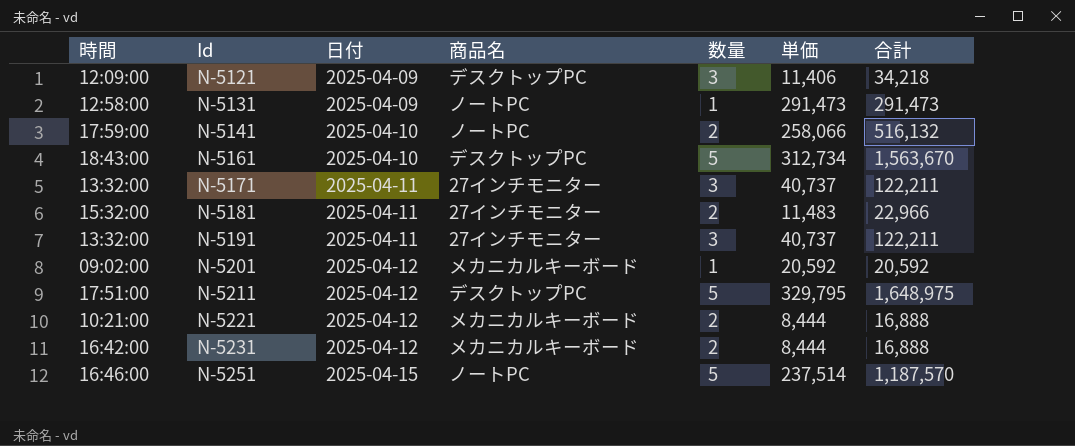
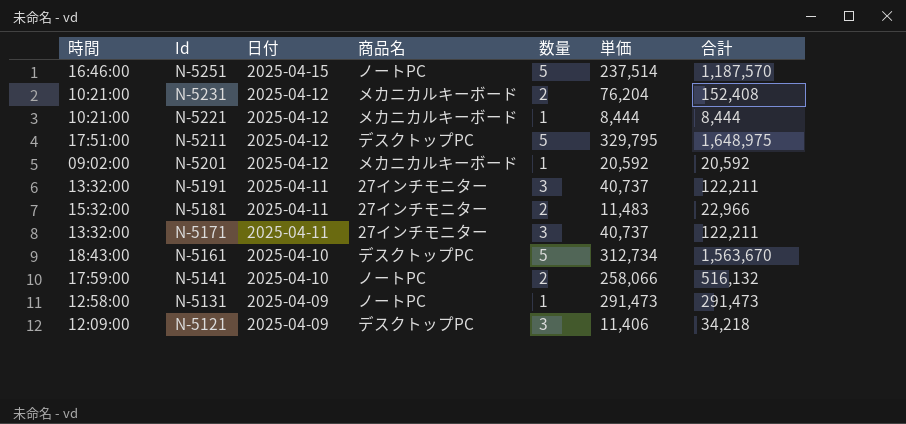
row order: Id ascending -> Id descending
N-5231 | 時間: 16:42:00 -> 10:21:00
N-5231 | 単価: 8,444 -> 76,204
N-5231 | 合計: 16,888 -> 152,408
N-5221 | 数量: 2 -> 1
N-5221 | 合計: 16,888 -> 8,444

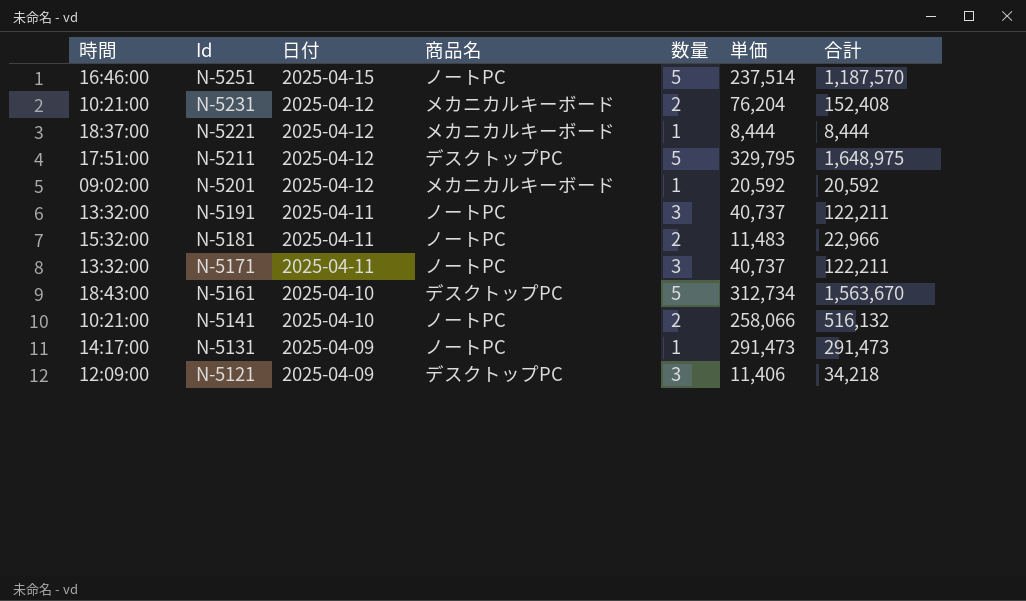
N-5221 | 時間: 10:21:00 -> 18:37:00
N-5191 | 商品名: 27インチモニター -> ノートPC
N-5181 | 商品名: 27インチモニター -> ノートPC
N-5171 | 商品名: 27インチモニター -> ノートPC
N-5141 | 時間: 17:59:00 -> 10:21:00
N-5131 | 時間: 12:58:00 -> 14:17:00

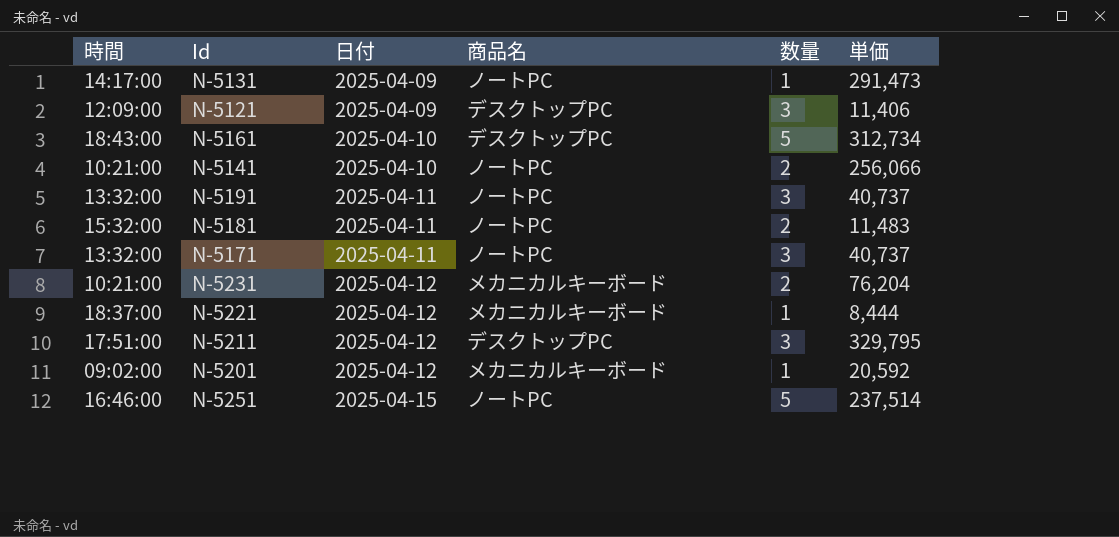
row order: Id descending -> 日付 ascending
column 合計 | formula: [数量] * [単価] -> none
N-5141 | 単価: 258,066 -> 256,066
N-5211 | 数量: 5 -> 3

